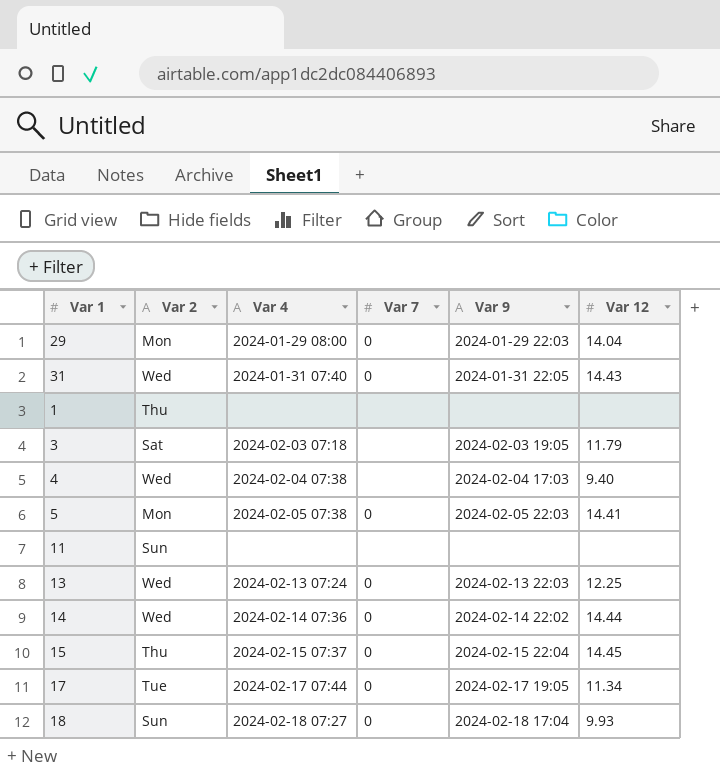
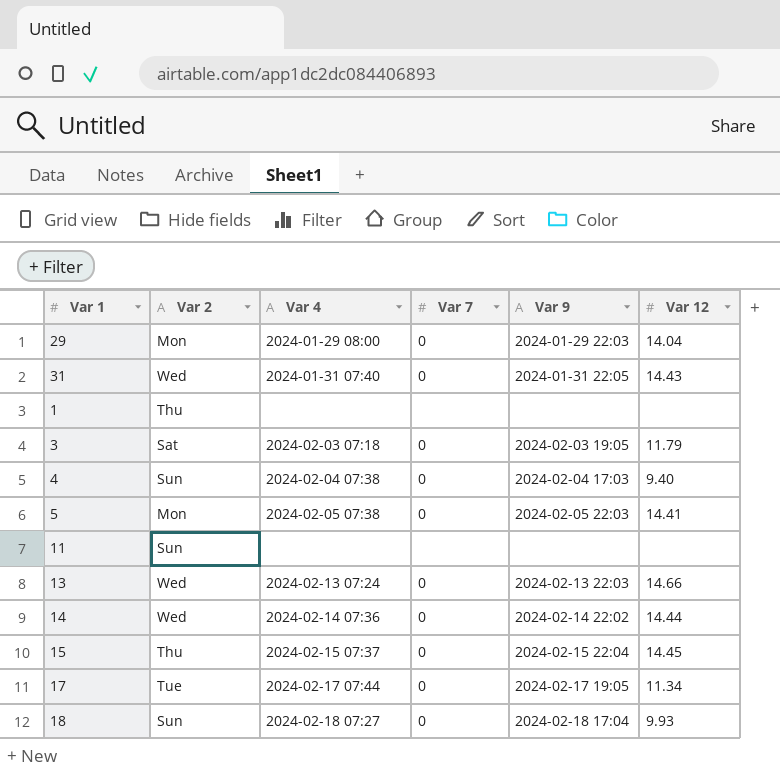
3 | Var 7: none -> 0
4 | Var 2: Wed -> Sun
4 | Var 7: none -> 0
13 | Var 12: 12.25 -> 14.66

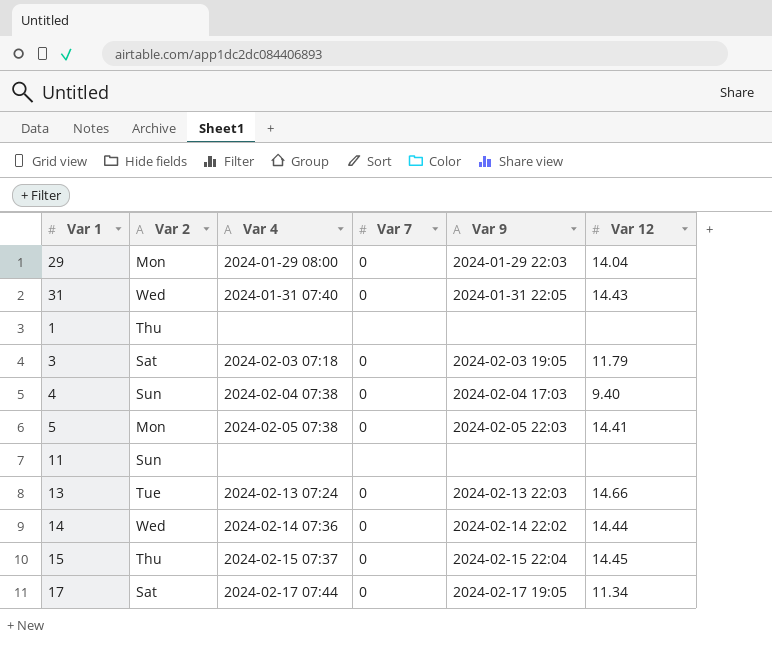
row 18: Sun | 2024-02-18 07:27 | 0 | 2024-02-18 17:04 | 9.93 -> none
13 | Var 2: Wed -> Tue
17 | Var 2: Tue -> Sat

